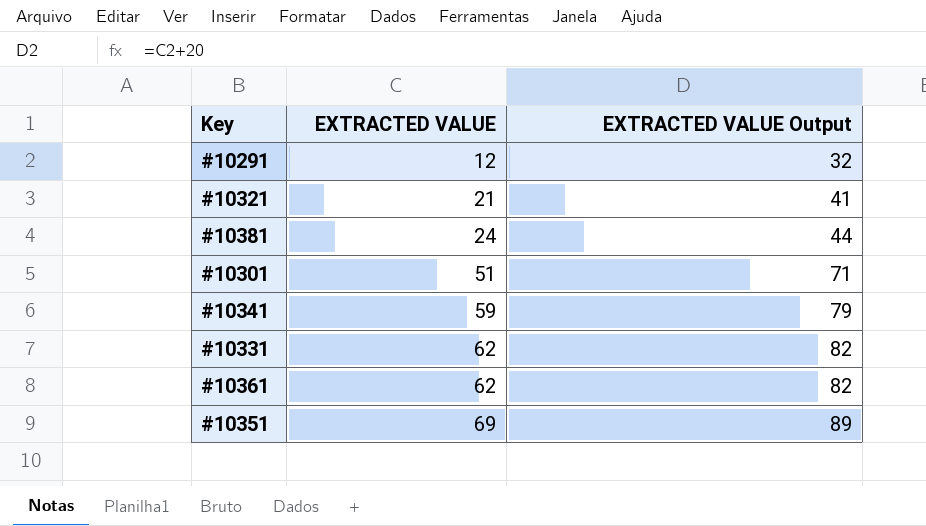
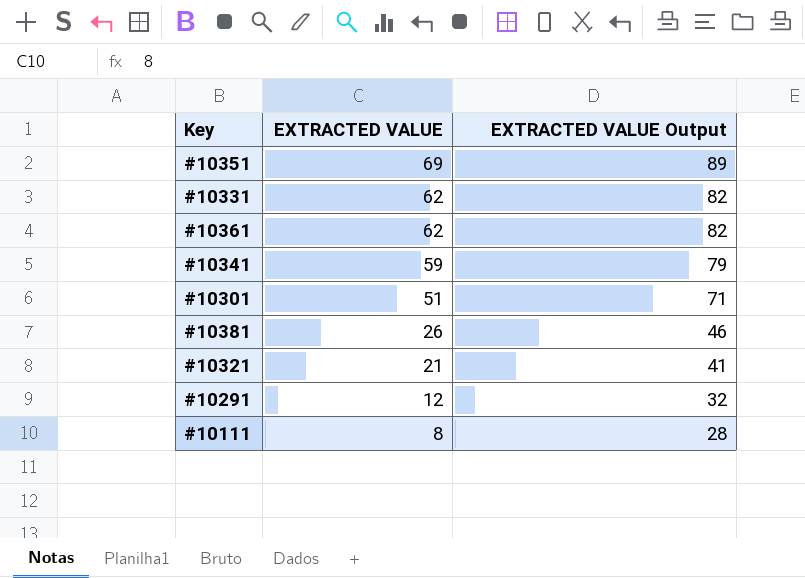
row order: EXTRACTED VALUE ascending -> EXTRACTED VALUE descending
#10381 | EXTRACTED VALUE: 24 -> 26
#10381 | EXTRACTED VALUE Output: 44 -> 46
row #10111: none -> 8 | 28

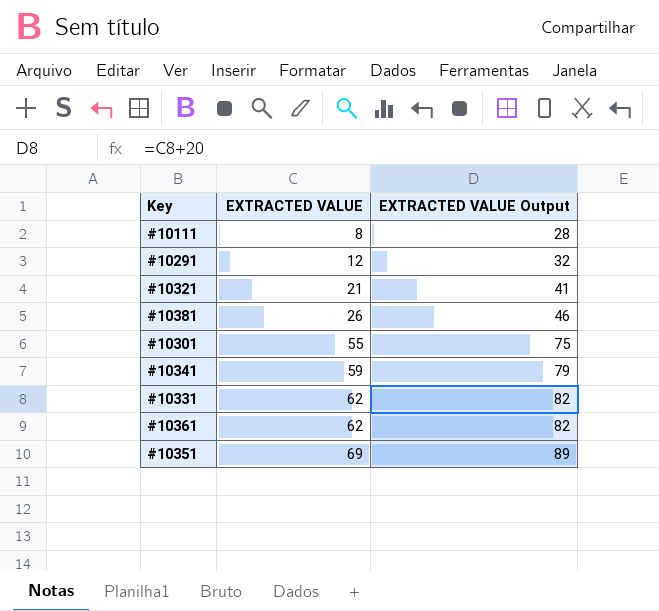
row order: EXTRACTED VALUE descending -> EXTRACTED VALUE ascending
#10301 | EXTRACTED VALUE: 51 -> 55
#10301 | EXTRACTED VALUE Output: 71 -> 75

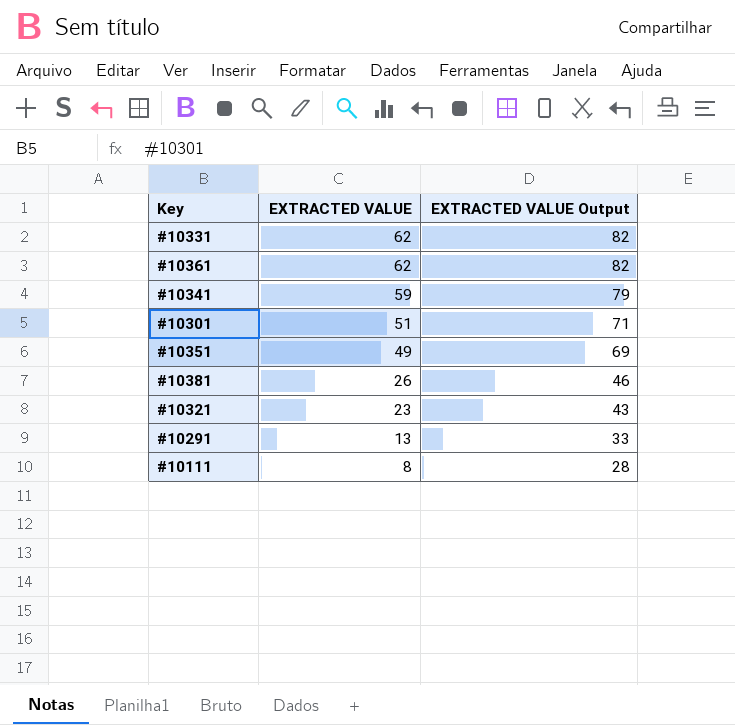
row order: EXTRACTED VALUE ascending -> EXTRACTED VALUE descending
#10301 | EXTRACTED VALUE: 55 -> 51
#10301 | EXTRACTED VALUE Output: 75 -> 71
#10351 | EXTRACTED VALUE: 69 -> 49
#10351 | EXTRACTED VALUE Output: 89 -> 69
#10321 | EXTRACTED VALUE: 21 -> 23
#10321 | EXTRACTED VALUE Output: 41 -> 43
#10291 | EXTRACTED VALUE: 12 -> 13
#10291 | EXTRACTED VALUE Output: 32 -> 33

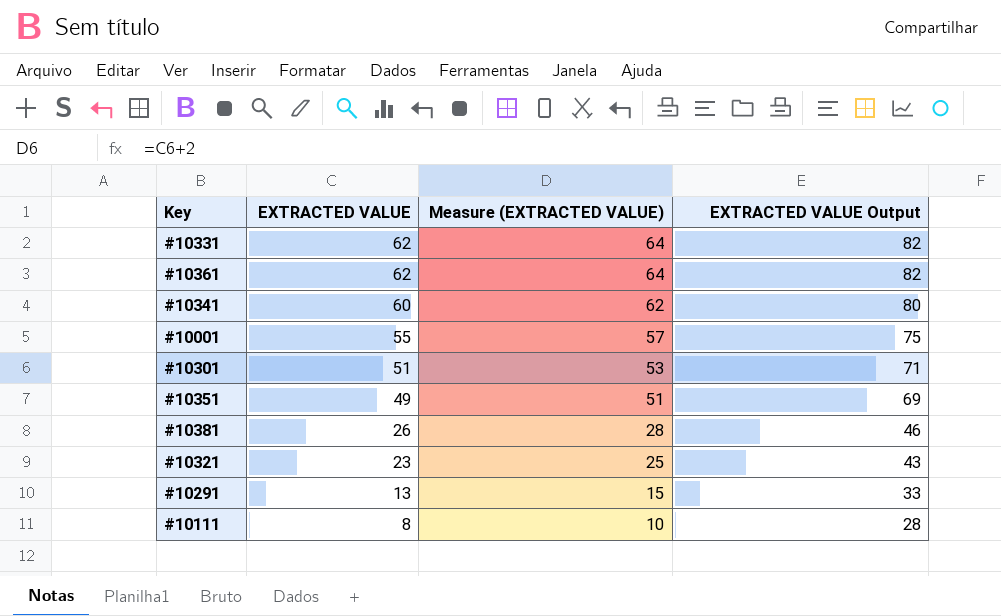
column Measure (EXTRACTED VALUE) | formula: none -> [EXTRACTED VALUE] + 2
#10341 | EXTRACTED VALUE: 59 -> 60
#10341 | EXTRACTED VALUE Output: 79 -> 80
row #10001: none -> 55 | 57 | 75

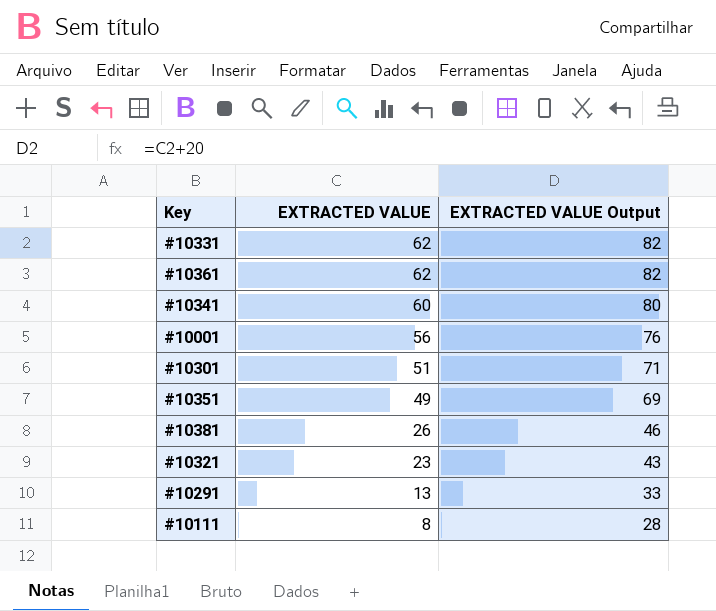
column Measure (EXTRACTED VALUE) | formula: [EXTRACTED VALUE] + 2 -> none
#10001 | EXTRACTED VALUE: 55 -> 56
#10001 | EXTRACTED VALUE Output: 75 -> 76

